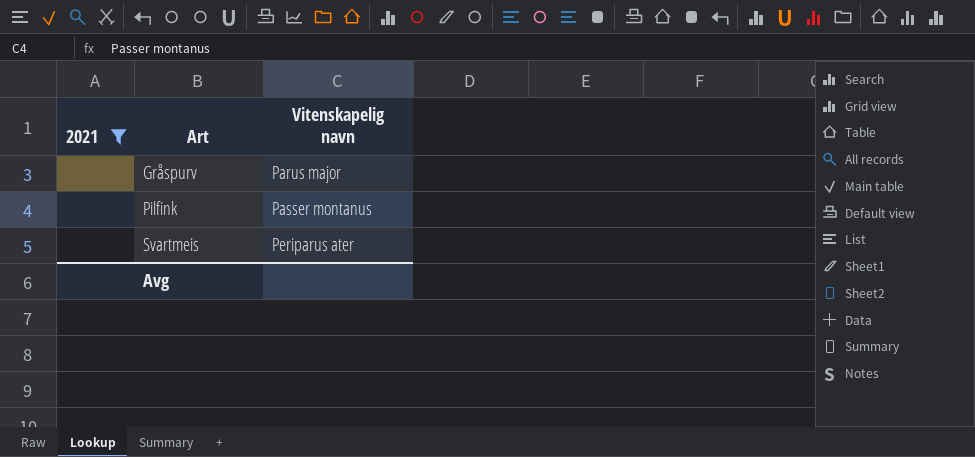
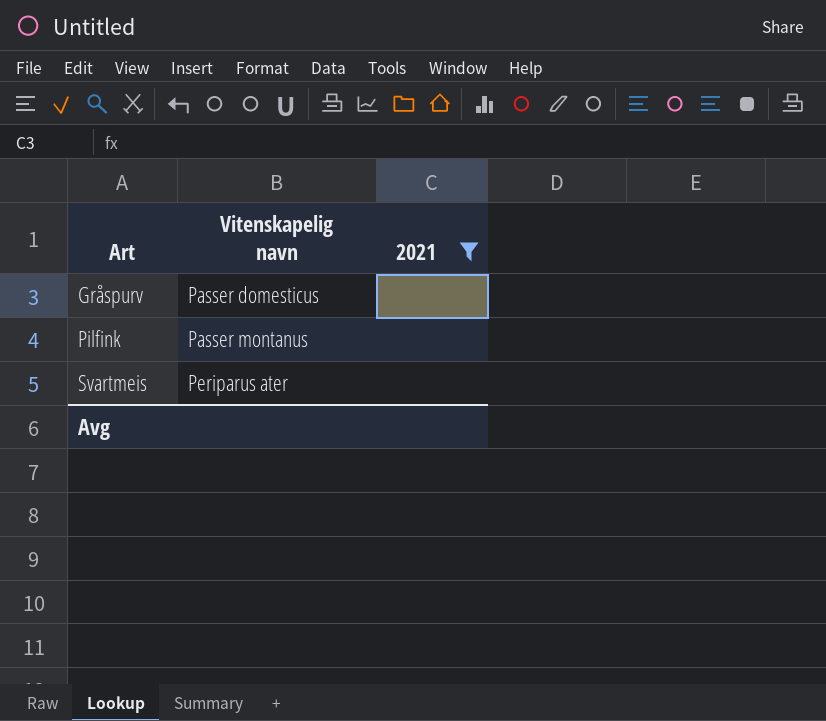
column 2021 | position: 1 -> 3
Gråspurv | Vitenskapelig navn: Parus major -> Passer domesticus

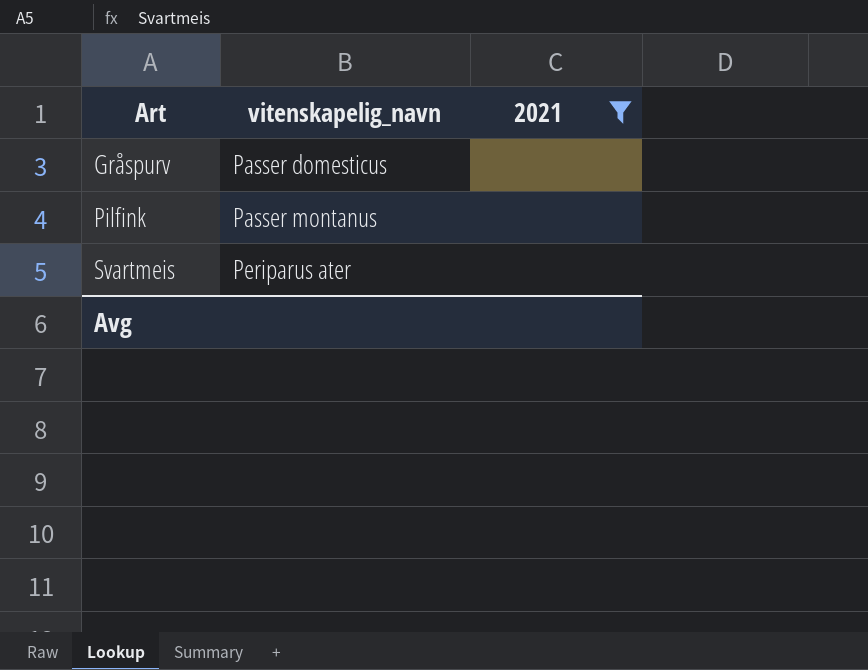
column name: Vitenskapelig navn -> vitenskapelig_navn

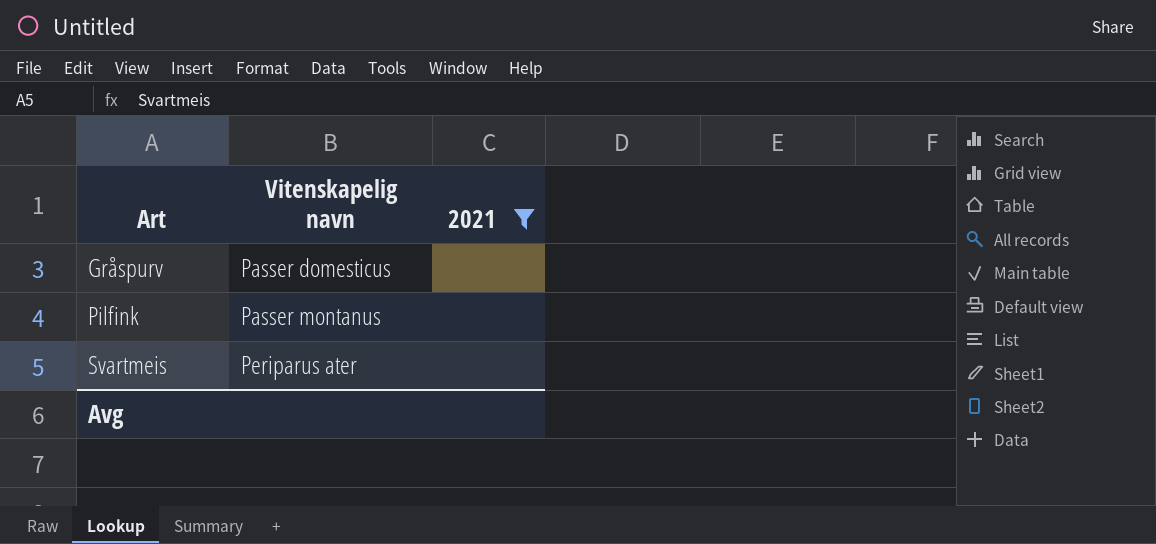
column name: vitenskapelig_navn -> Vitenskapelig navn

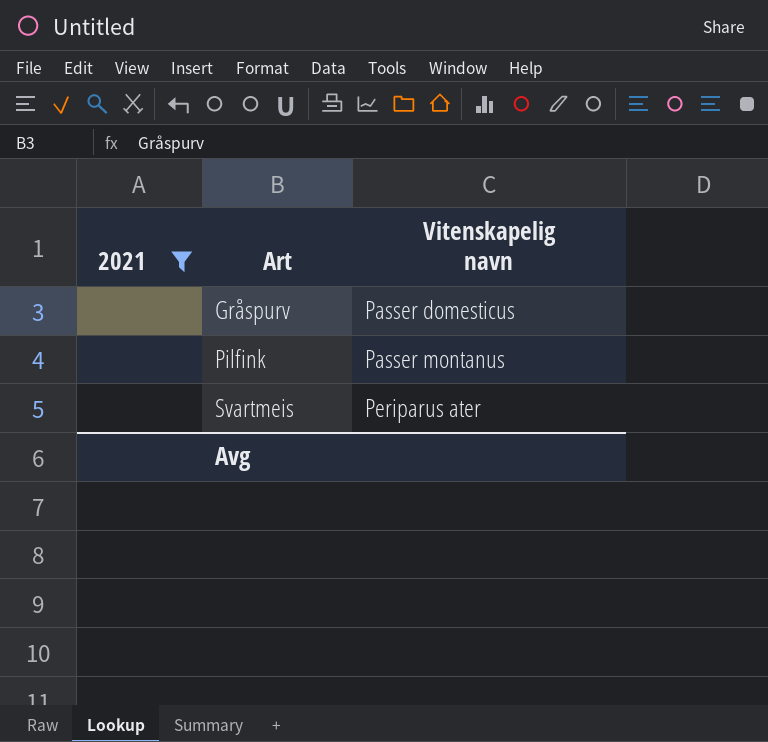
column 2021 | position: 3 -> 1

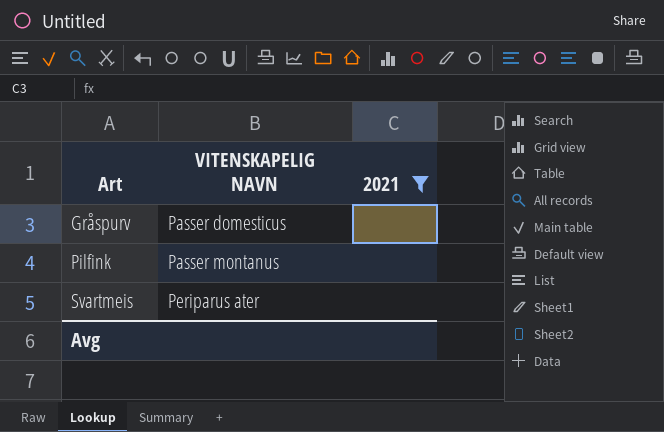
column name: Vitenskapelig navn -> VITENSKAPELIG NAVN
column 2021 | position: 1 -> 3

